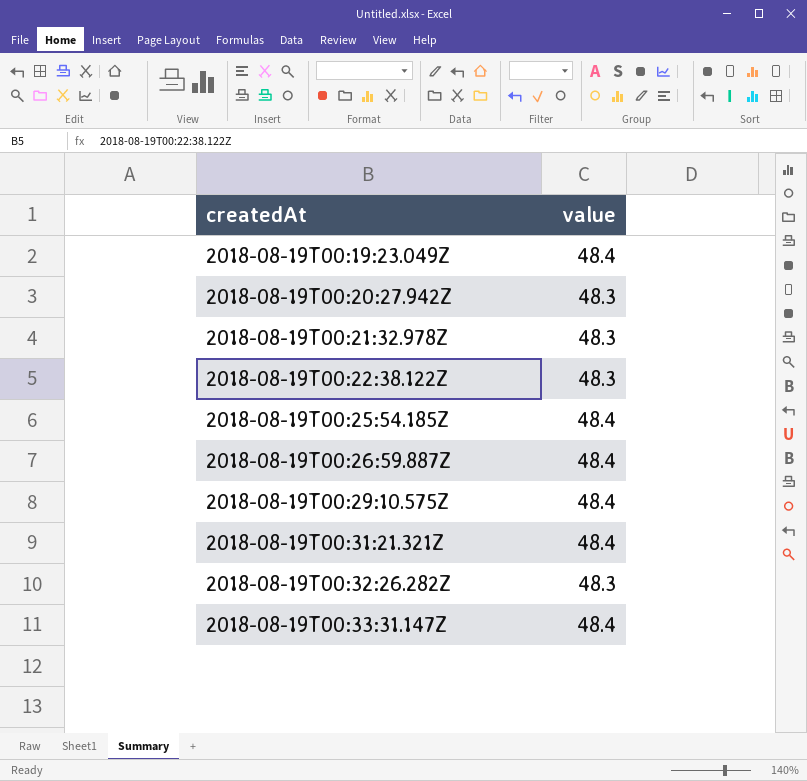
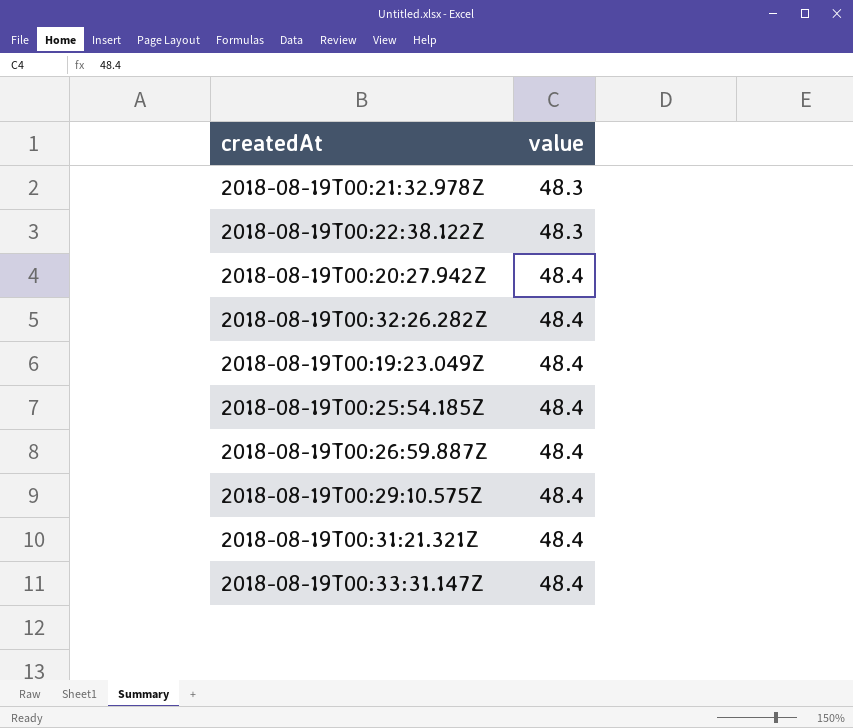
row order: createdAt ascending -> value ascending
2018-08-19T00:20:27.942Z | value: 48.3 -> 48.4
2018-08-19T00:32:26.282Z | value: 48.3 -> 48.4

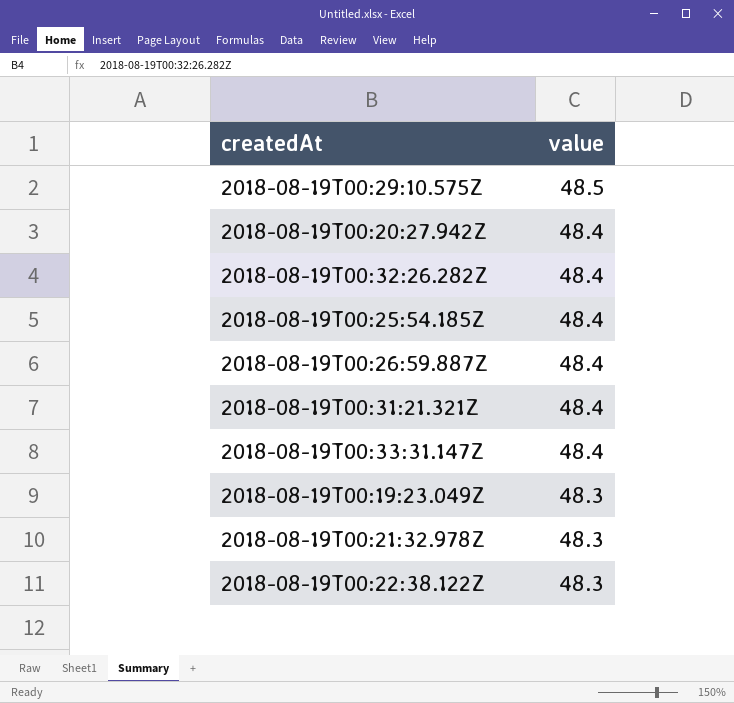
row order: value ascending -> value descending
2018-08-19T00:29:10.575Z | value: 48.4 -> 48.5
2018-08-19T00:19:23.049Z | value: 48.4 -> 48.3

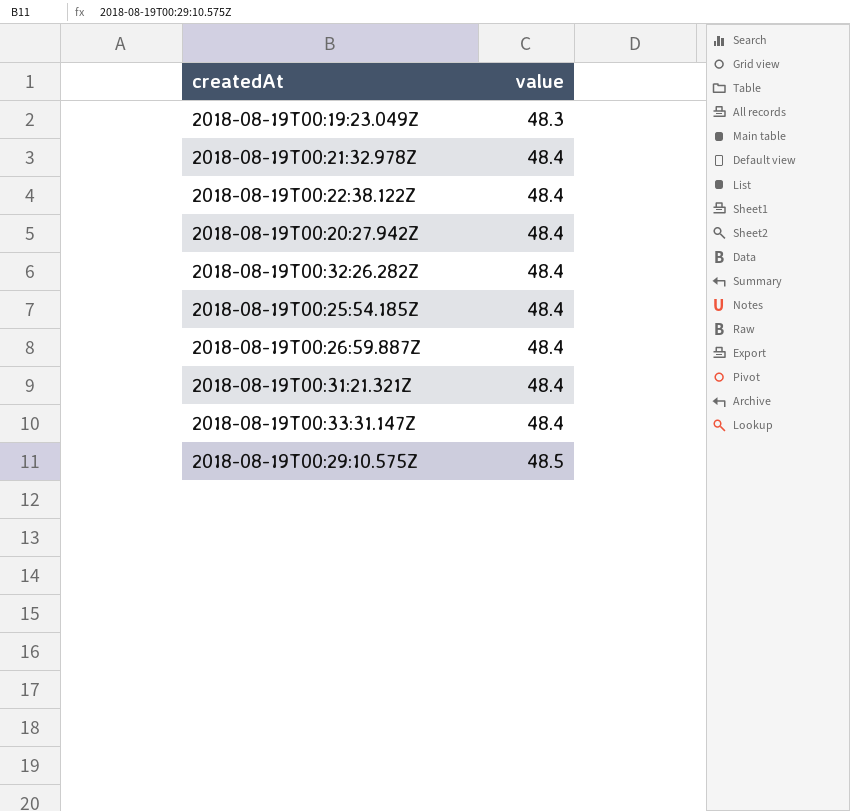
row order: value descending -> value ascending
2018-08-19T00:21:32.978Z | value: 48.3 -> 48.4
2018-08-19T00:22:38.122Z | value: 48.3 -> 48.4

